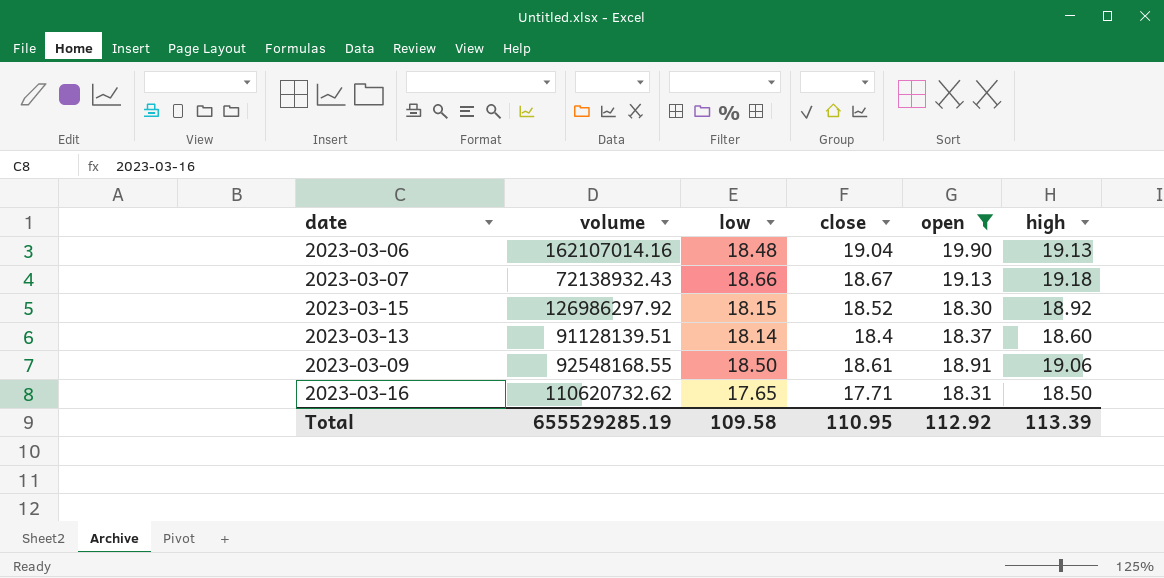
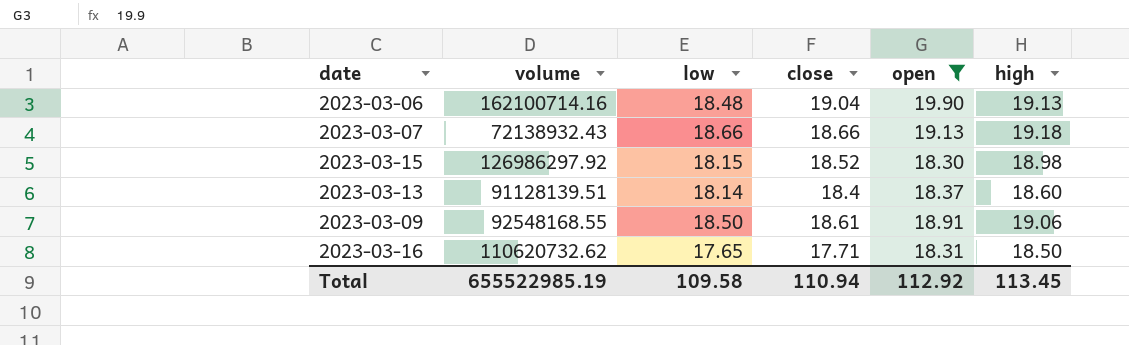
2023-03-06 | volume: 162107014.16 -> 162100714.16
2023-03-07 | close: 18.67 -> 18.66
2023-03-15 | high: 18.92 -> 18.98
Total | volume: 655529285.19 -> 655522985.19
Total | close: 110.95 -> 110.94
Total | high: 113.39 -> 113.45

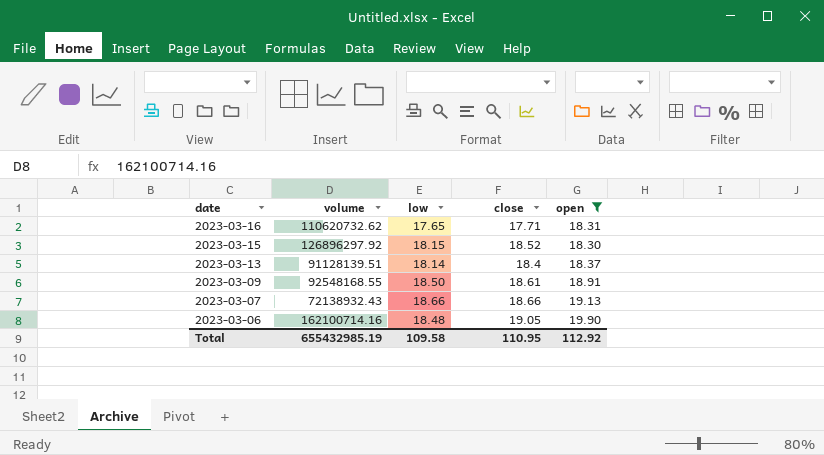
row order: none -> date descending
column high | position: 6 -> none
2023-03-15 | volume: 126986297.92 -> 126896297.92
2023-03-06 | close: 19.04 -> 19.05
Total | volume: 655522985.19 -> 655432985.19
Total | close: 110.94 -> 110.95

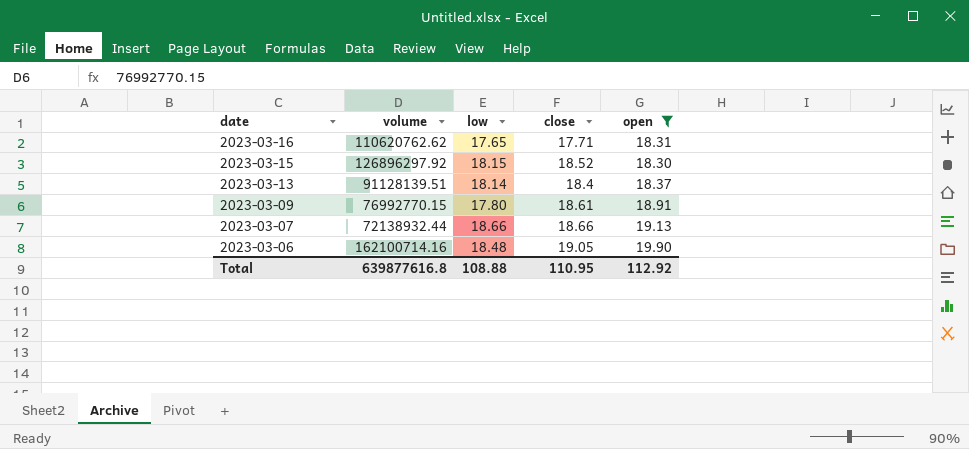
2023-03-16 | volume: 110620732.62 -> 110620762.62
2023-03-09 | volume: 92548168.55 -> 76992770.15
2023-03-09 | low: 18.50 -> 17.80
2023-03-07 | volume: 72138932.43 -> 72138932.44
Total | volume: 655432985.19 -> 639877616.8
Total | low: 109.58 -> 108.88

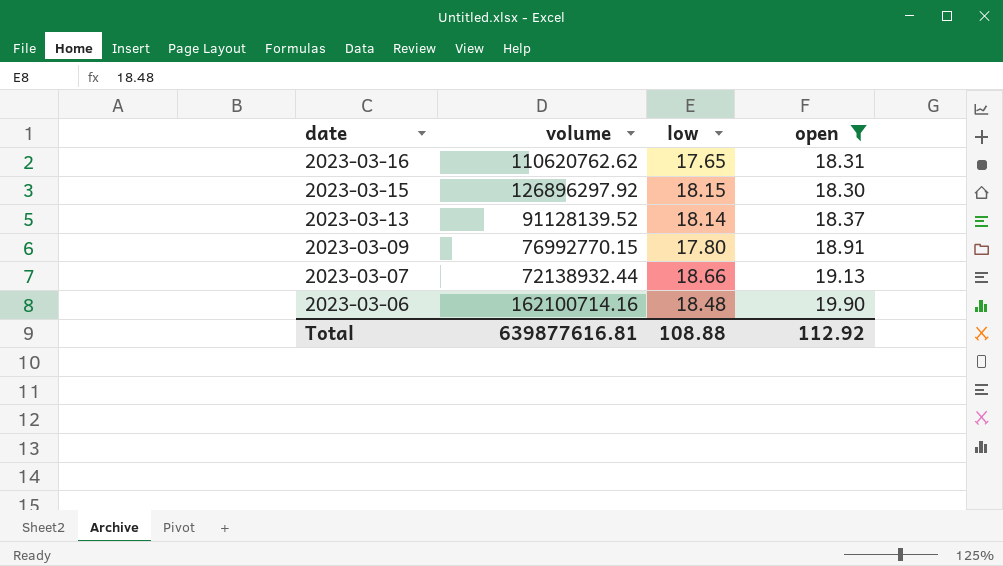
column close | position: 4 -> none
2023-03-13 | volume: 91128139.51 -> 91128139.52
Total | volume: 639877616.8 -> 639877616.81

